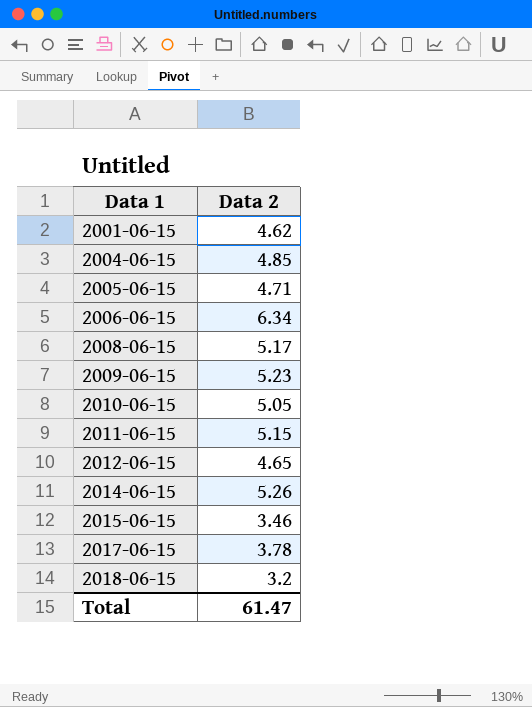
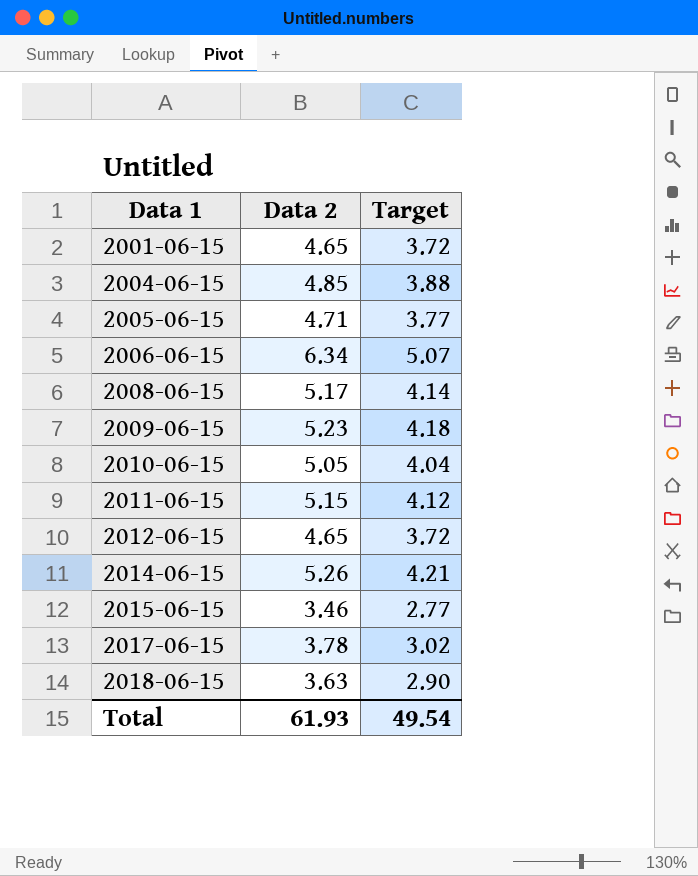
column Target | formula: none -> [Data 2] * 0.8
2001-06-15 | Data 2: 4.62 -> 4.65
2018-06-15 | Data 2: 3.2 -> 3.63
Total | Data 2: 61.47 -> 61.93

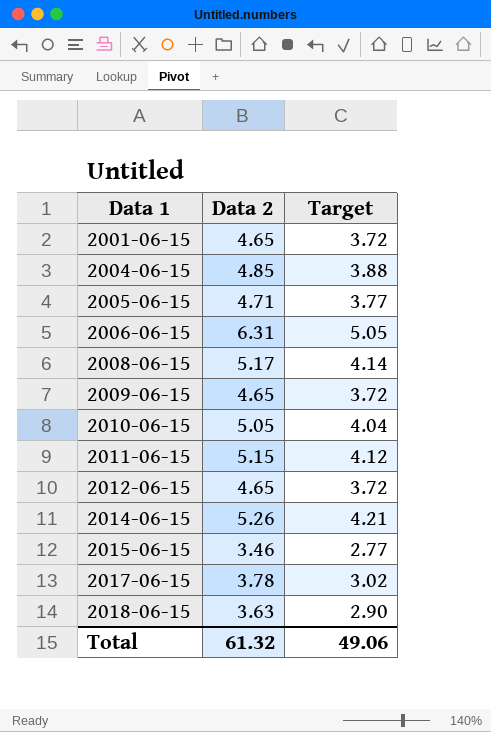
2006-06-15 | Data 2: 6.34 -> 6.31
2006-06-15 | Target: 5.07 -> 5.05
2009-06-15 | Data 2: 5.23 -> 4.65
2009-06-15 | Target: 4.18 -> 3.72
Total | Data 2: 61.93 -> 61.32
Total | Target: 49.54 -> 49.06

